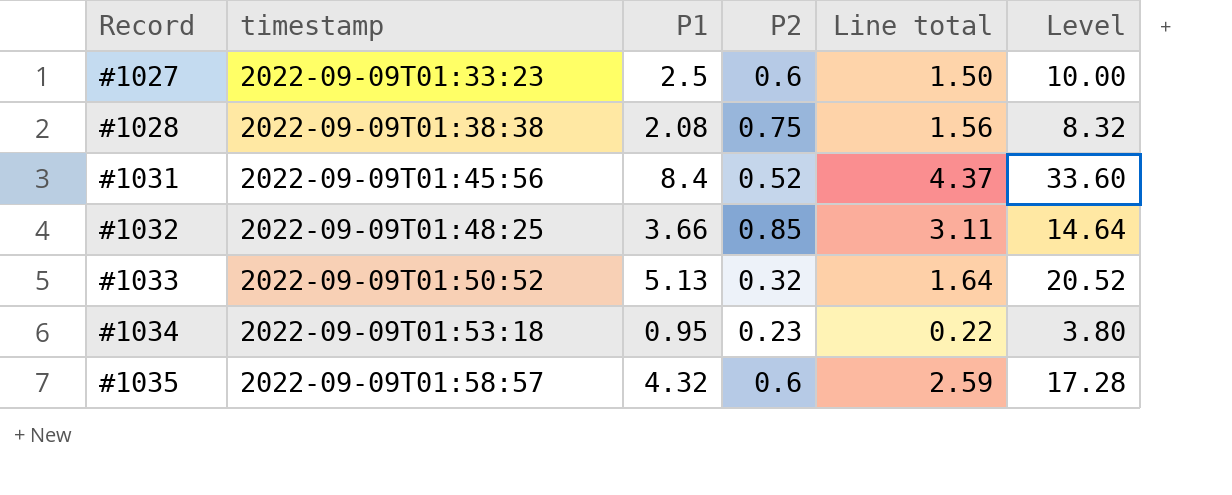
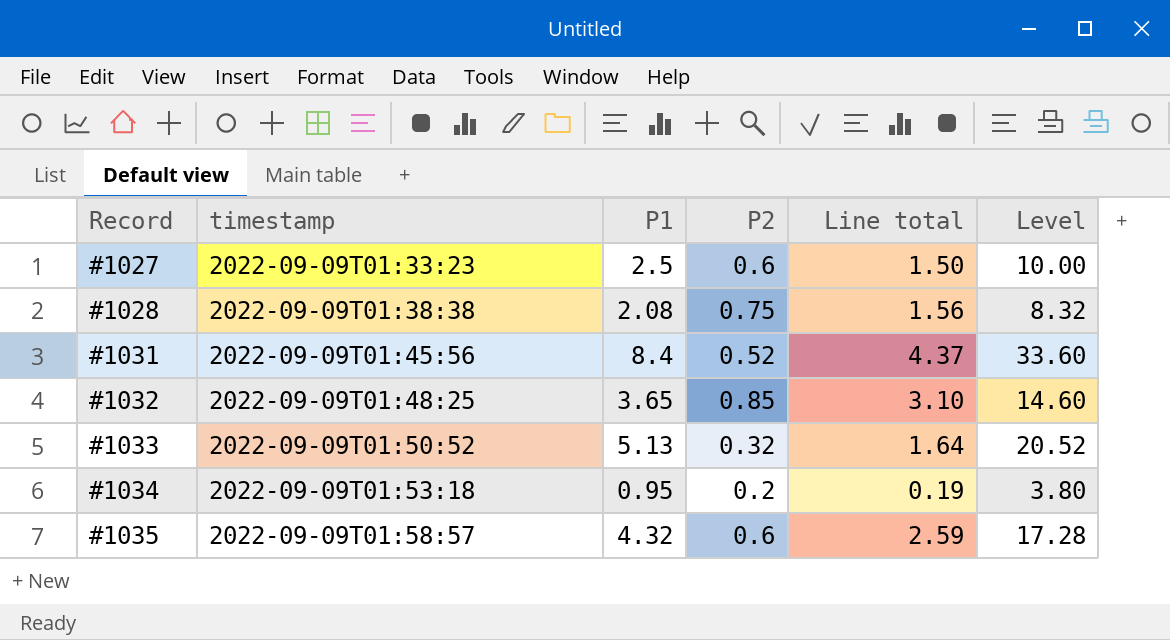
#1032 | P1: 3.66 -> 3.65
#1032 | Line total: 3.11 -> 3.10
#1032 | Level: 14.64 -> 14.60
#1034 | P2: 0.23 -> 0.2
#1034 | Line total: 0.22 -> 0.19

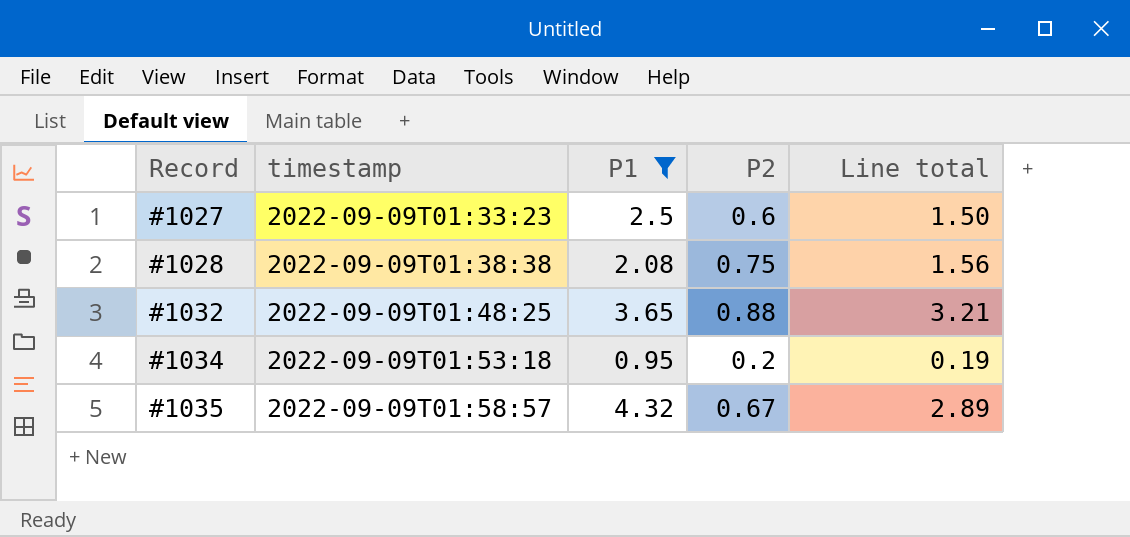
filter: none -> P1 <= 4.32
column Level | formula: [P1] * 4 -> none
#1032 | P2: 0.85 -> 0.88
#1032 | Line total: 3.10 -> 3.21
#1035 | P2: 0.6 -> 0.67
#1035 | Line total: 2.59 -> 2.89

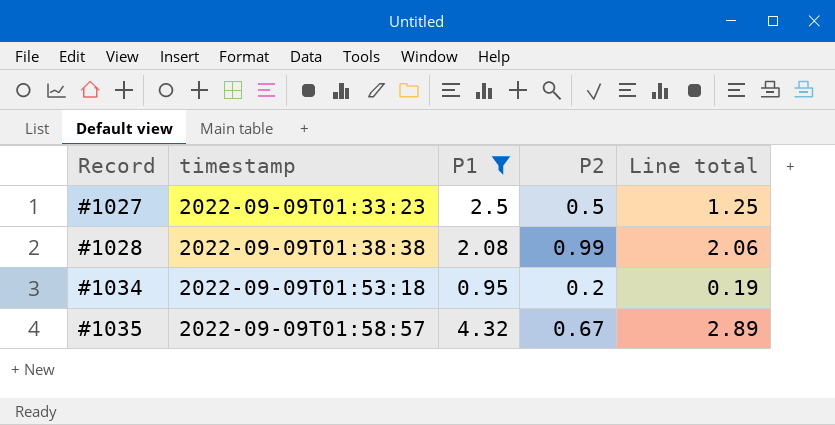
row #1032: 2022-09-09T01:48:25 | 3.65 | 0.88 | 3.21 -> none
#1027 | P2: 0.6 -> 0.5
#1027 | Line total: 1.50 -> 1.25
#1028 | P2: 0.75 -> 0.99
#1028 | Line total: 1.56 -> 2.06

